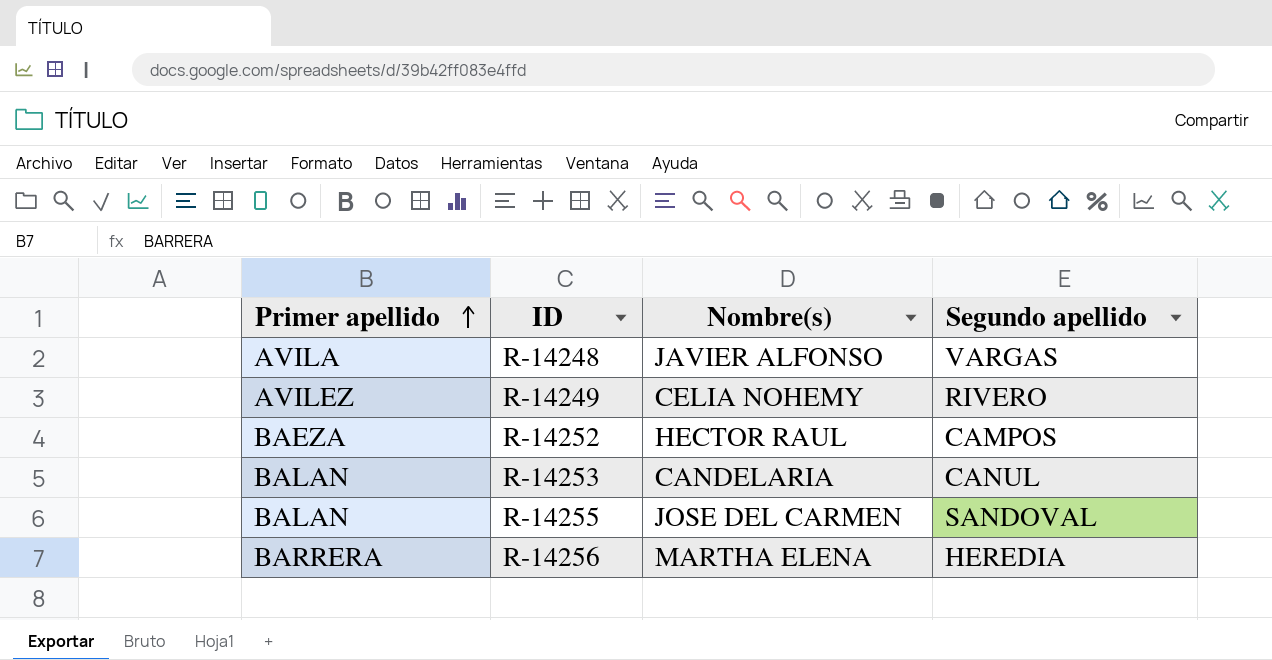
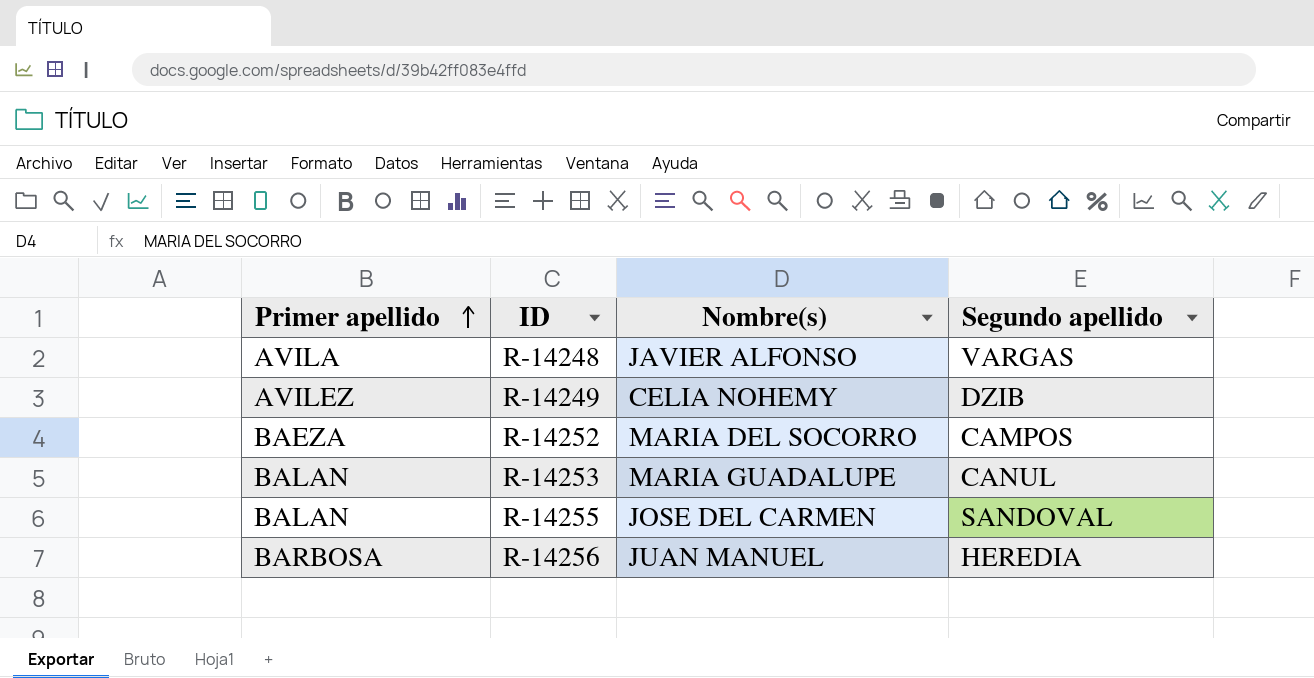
R-14249 | Segundo apellido: RIVERO -> DZIB
R-14252 | Nombre(s): HECTOR RAUL -> MARIA DEL SOCORRO
R-14253 | Nombre(s): CANDELARIA -> MARIA GUADALUPE
R-14256 | Primer apellido: BARRERA -> BARBOSA
R-14256 | Nombre(s): MARTHA ELENA -> JUAN MANUEL

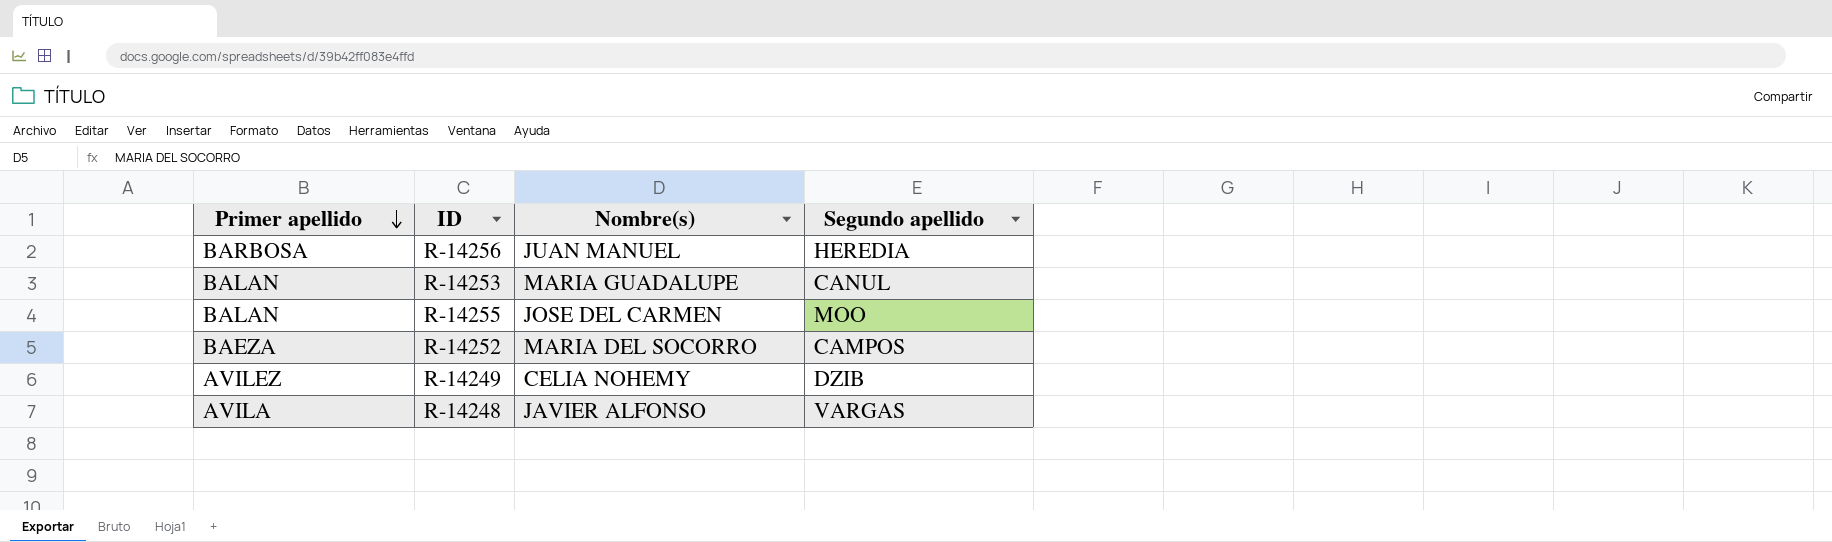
row order: Primer apellido ascending -> Primer apellido descending
R-14255 | Segundo apellido: SANDOVAL -> MOO

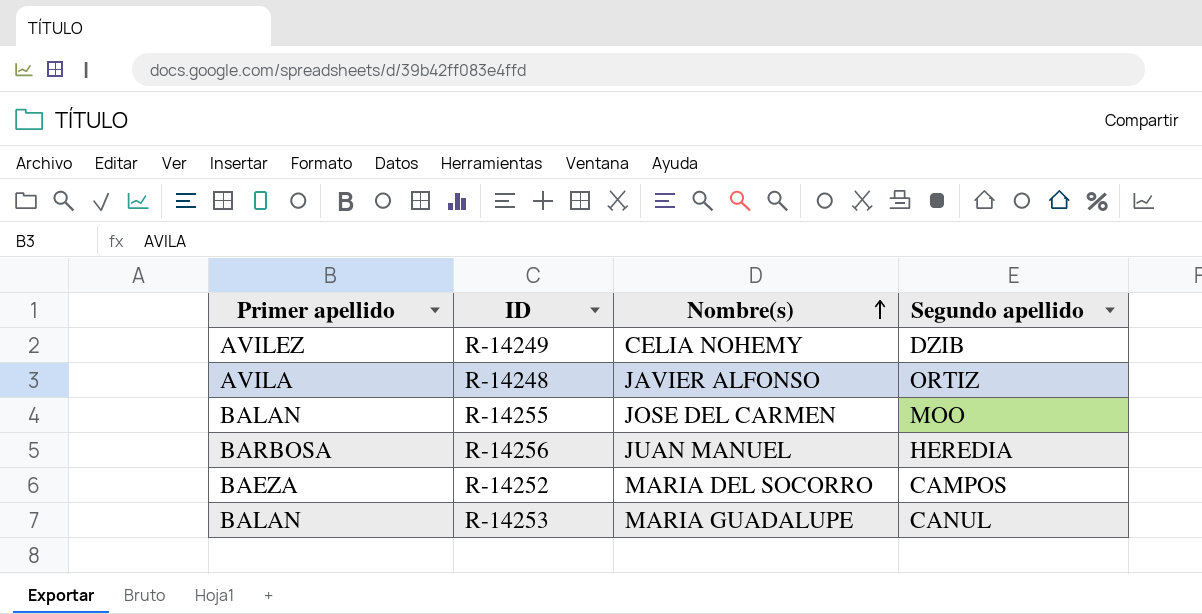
row order: Primer apellido descending -> Nombre(s) ascending
R-14248 | Segundo apellido: VARGAS -> ORTIZ

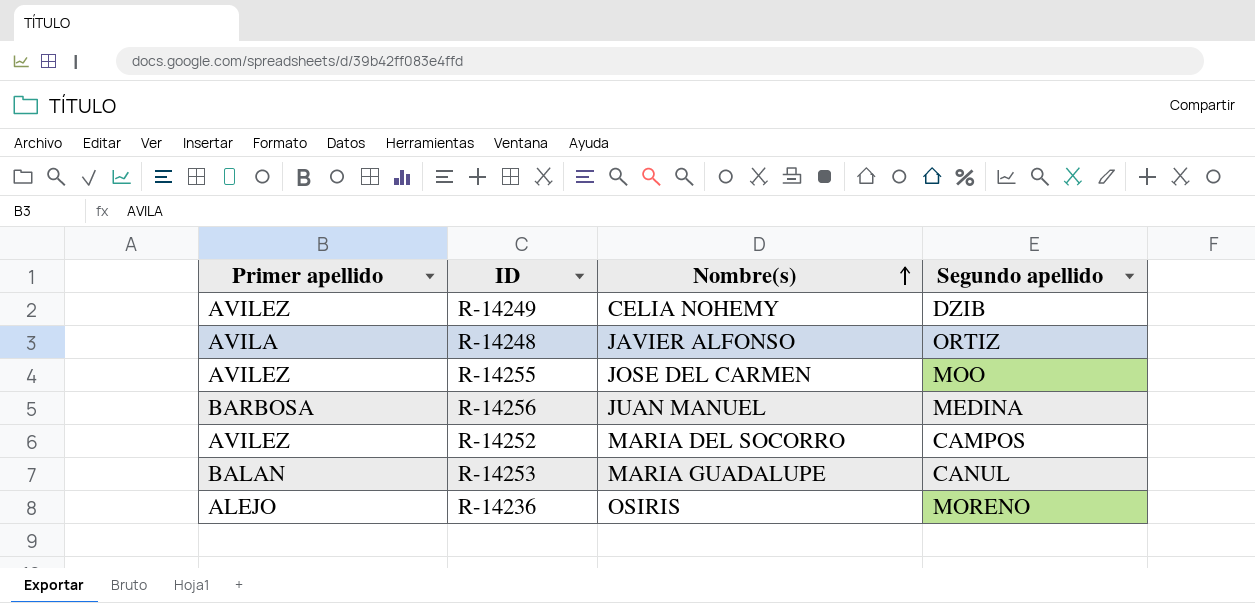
R-14255 | Primer apellido: BALAN -> AVILEZ
R-14256 | Segundo apellido: HEREDIA -> MEDINA
R-14252 | Primer apellido: BAEZA -> AVILEZ
row R-14236: none -> ALEJO | OSIRIS | MORENO

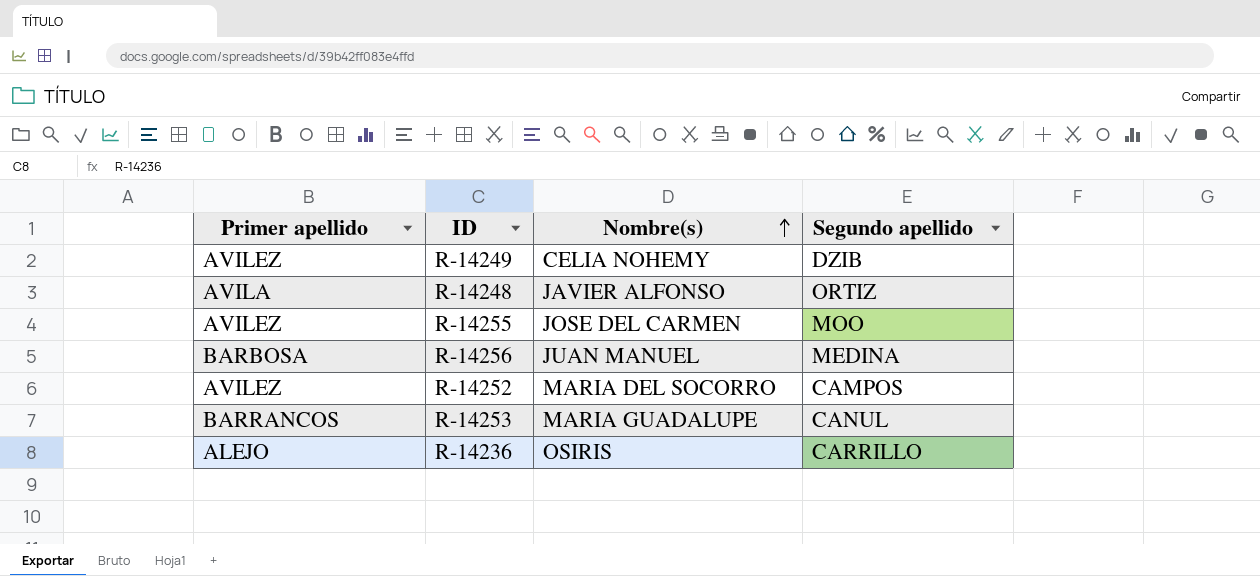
R-14253 | Primer apellido: BALAN -> BARRANCOS
R-14236 | Segundo apellido: MORENO -> CARRILLO

